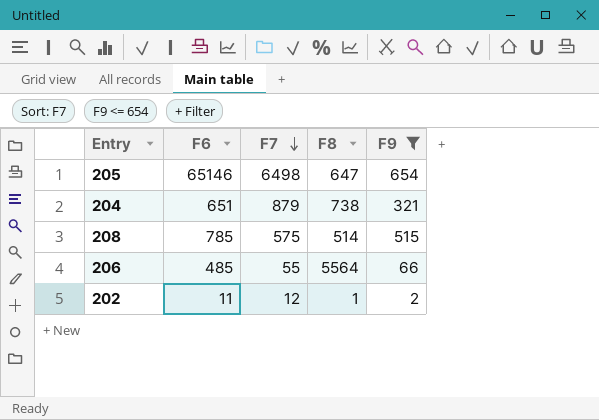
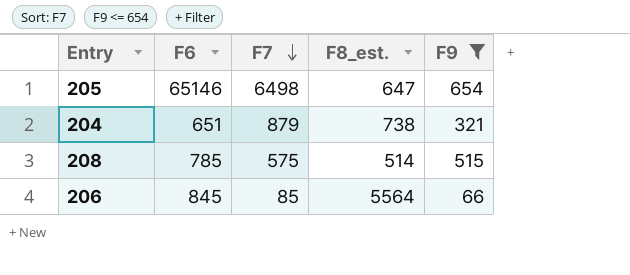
column name: F8 -> F8_est.
row 202: 11 | 12 | 1 | 2 -> none
206 | F6: 485 -> 845
206 | F7: 55 -> 85

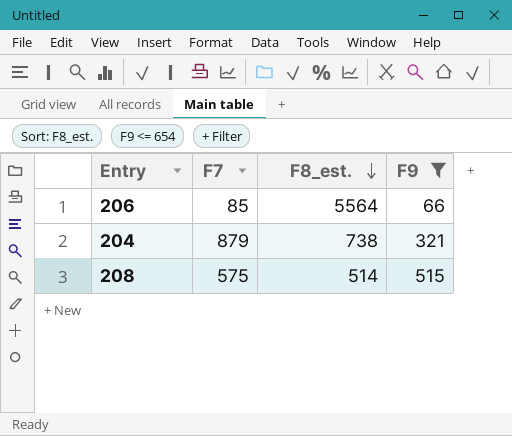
row order: F7 descending -> F8_est. descending
column F6 | position: 2 -> none
row 205: 65146 | 6498 | 647 | 654 -> none

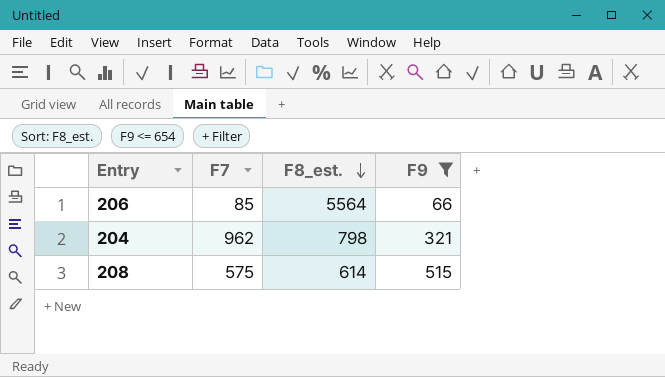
204 | F7: 879 -> 962
204 | F8_est.: 738 -> 798
208 | F8_est.: 514 -> 614

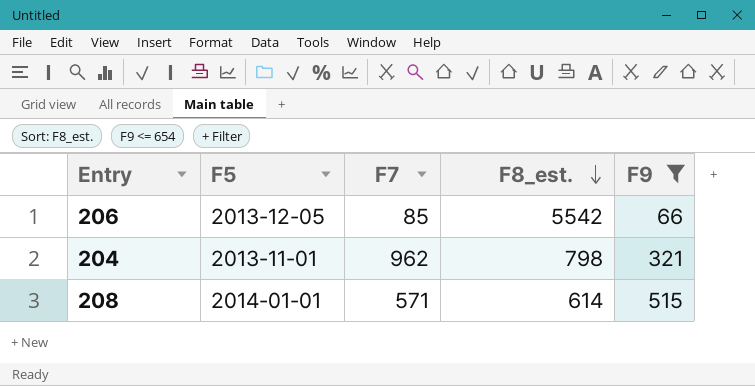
column F5 | position: none -> 2
206 | F8_est.: 5564 -> 5542
208 | F7: 575 -> 571

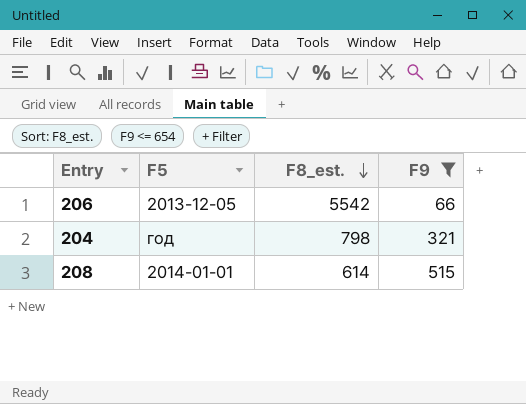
column F7 | position: 3 -> none
204 | F5: 2013-11-01 -> год

